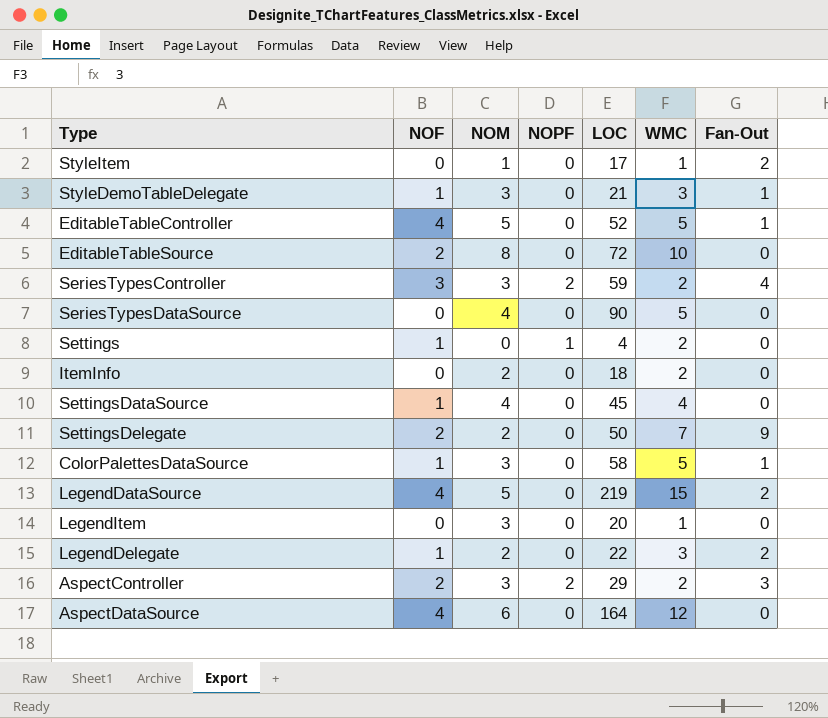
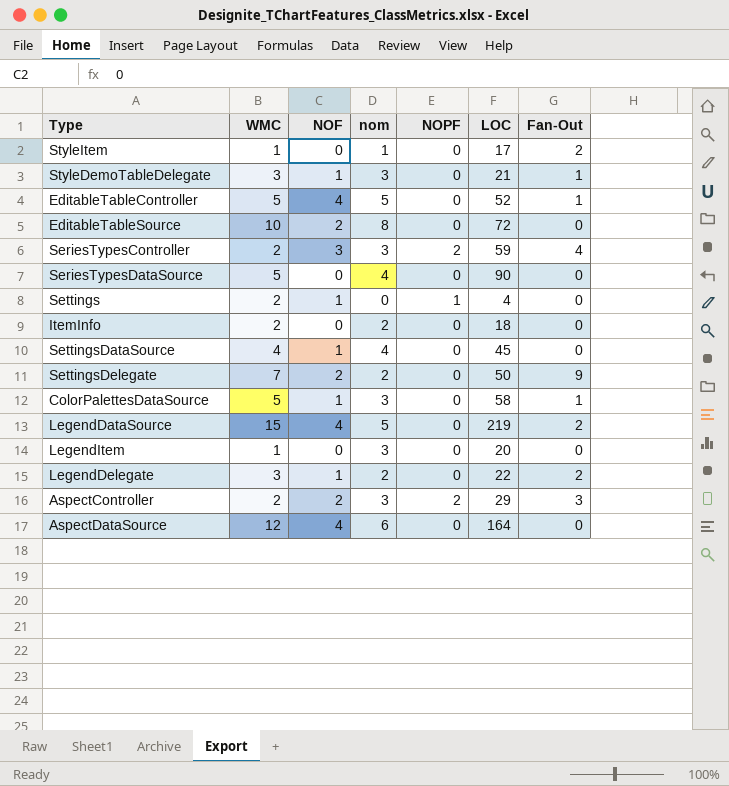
column WMC | position: 6 -> 2
column name: NOM -> nom

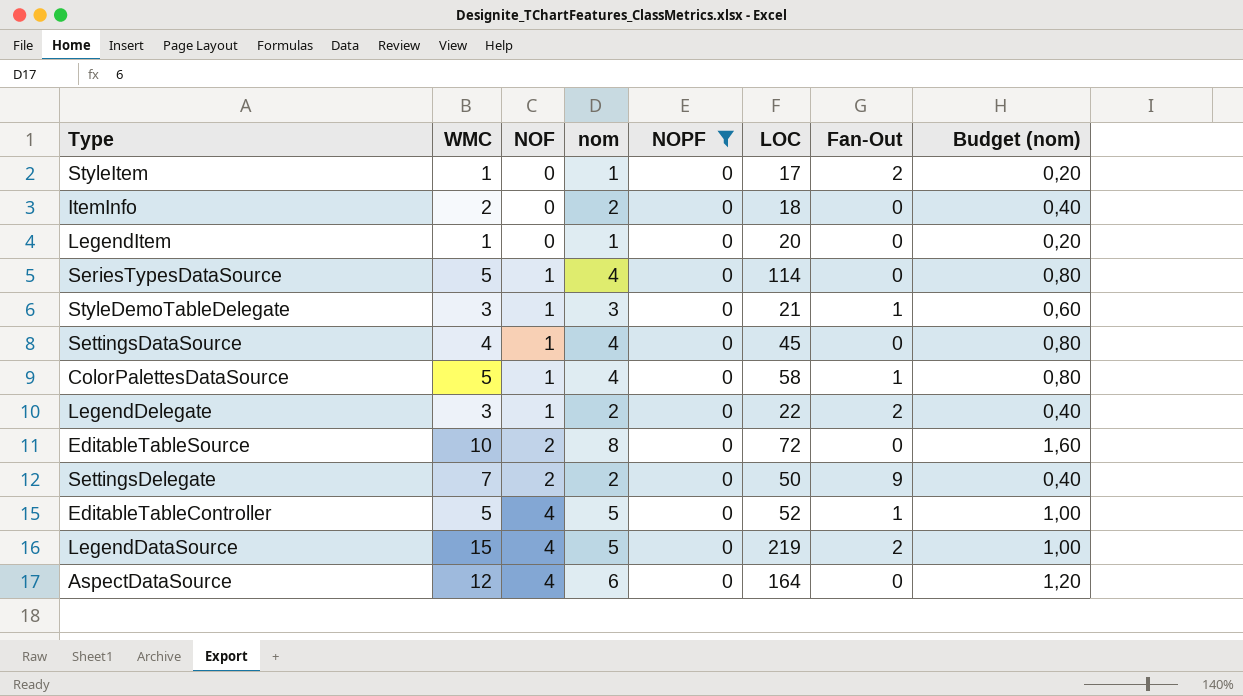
filter: none -> NOPF = 0
row order: none -> NOF ascending
column Budget (nom) | formula: none -> [nom] * 0,2
LegendItem | nom: 3 -> 1
SeriesTypesDataSource | NOF: 0 -> 1
SeriesTypesDataSource | LOC: 90 -> 114
ColorPalettesDataSource | nom: 3 -> 4

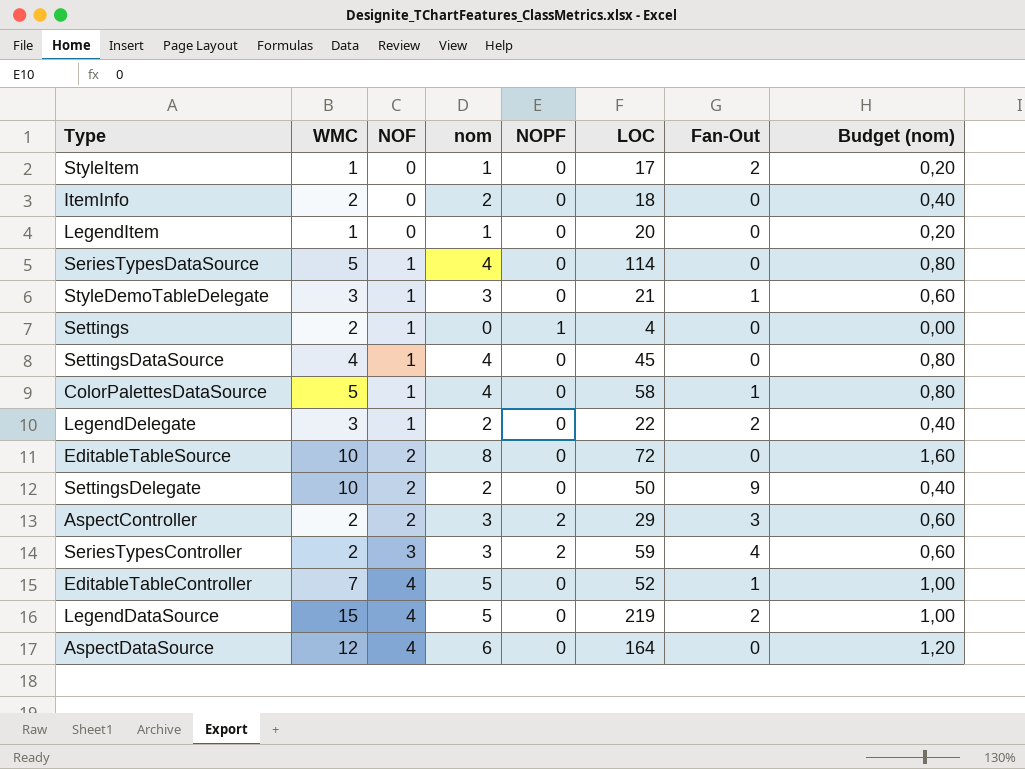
filter: NOPF = 0 -> none
SettingsDelegate | WMC: 7 -> 10
EditableTableController | WMC: 5 -> 7

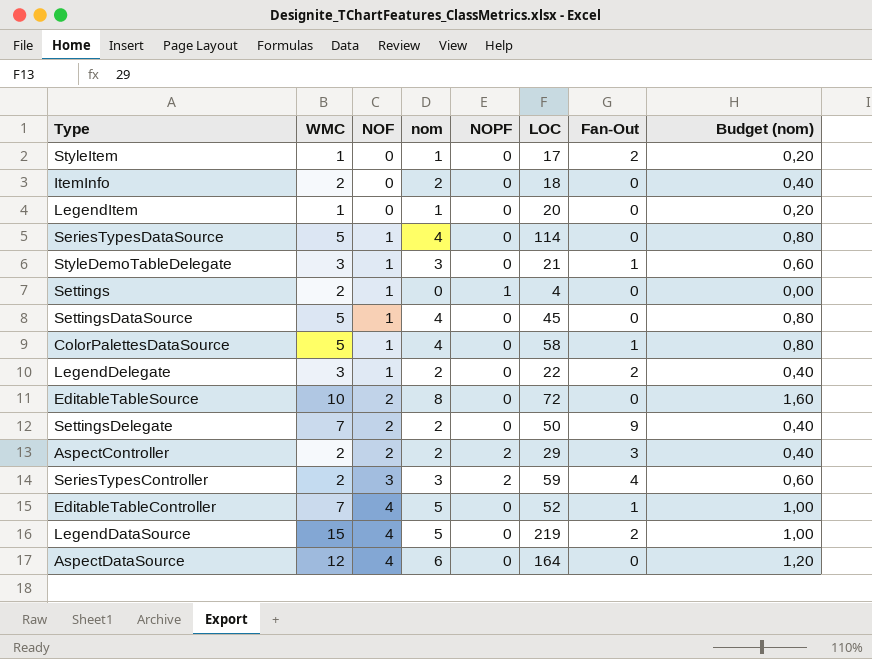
SettingsDataSource | WMC: 4 -> 5
SettingsDelegate | WMC: 10 -> 7
AspectController | nom: 3 -> 2
AspectController | Budget (nom): 0,60 -> 0,40

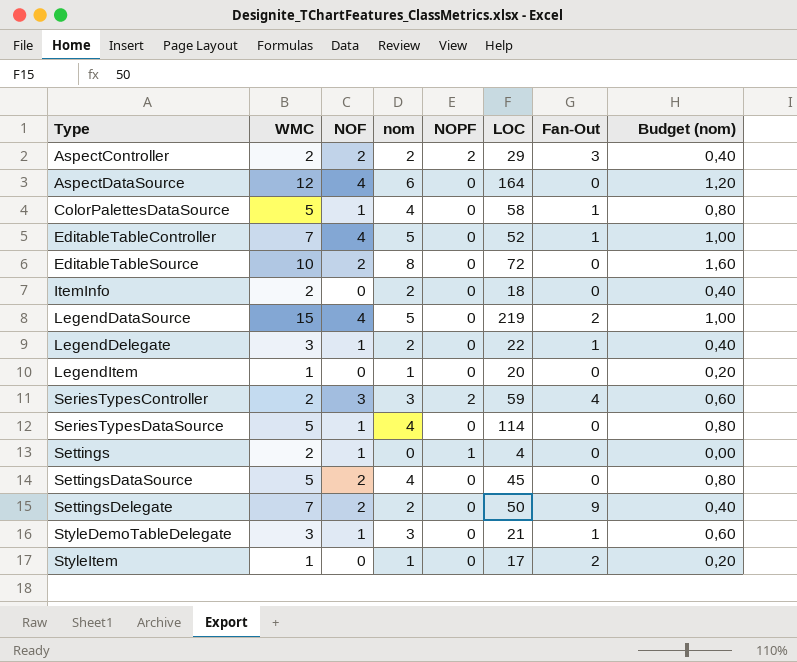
row order: NOF ascending -> Type ascending
LegendDelegate | Fan-Out: 2 -> 1
SettingsDataSource | NOF: 1 -> 2

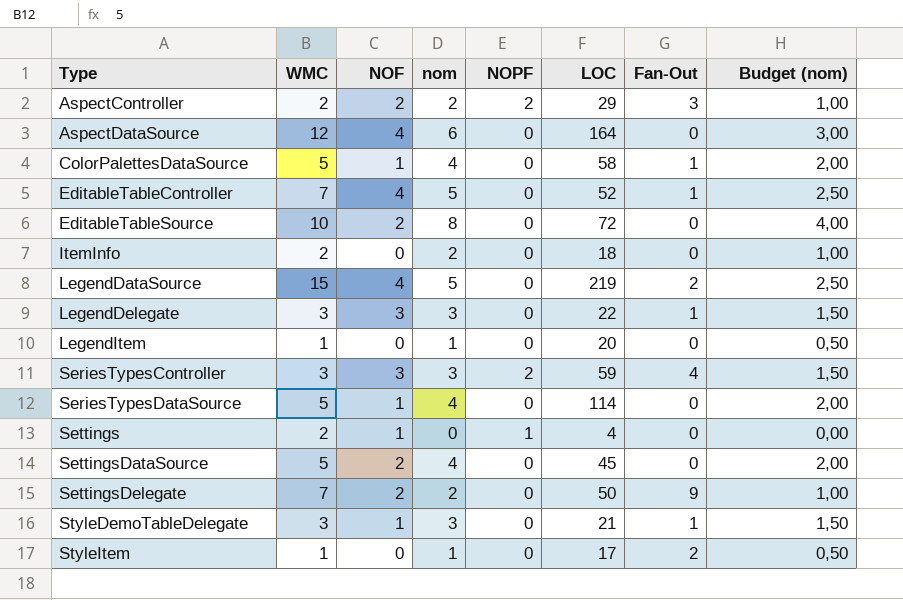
column Budget (nom) | formula: [nom] * 0,2 -> [nom] * 0,5
LegendDelegate | NOF: 1 -> 3
LegendDelegate | nom: 2 -> 3
SeriesTypesController | WMC: 2 -> 3

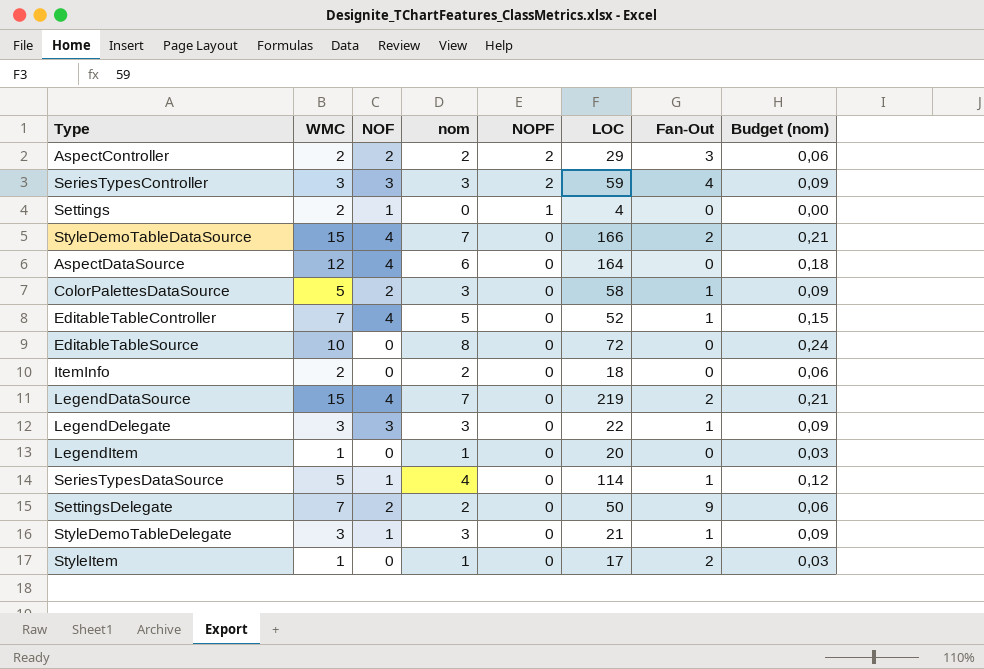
row order: Type ascending -> NOPF descending
column Budget (nom) | formula: [nom] * 0,5 -> [nom] * 0,03
row SettingsDataSource: 5 | 2 | 4 | 0 | 45 | 0 | 2,00 -> none
row StyleDemoTableDataSource: none -> 15 | 4 | 7 | 0 | 166 | 2 | 0,21
ColorPalettesDataSource | NOF: 1 -> 2
ColorPalettesDataSource | nom: 4 -> 3
EditableTableSource | NOF: 2 -> 0
LegendDataSource | nom: 5 -> 7
SeriesTypesDataSource | Fan-Out: 0 -> 1

